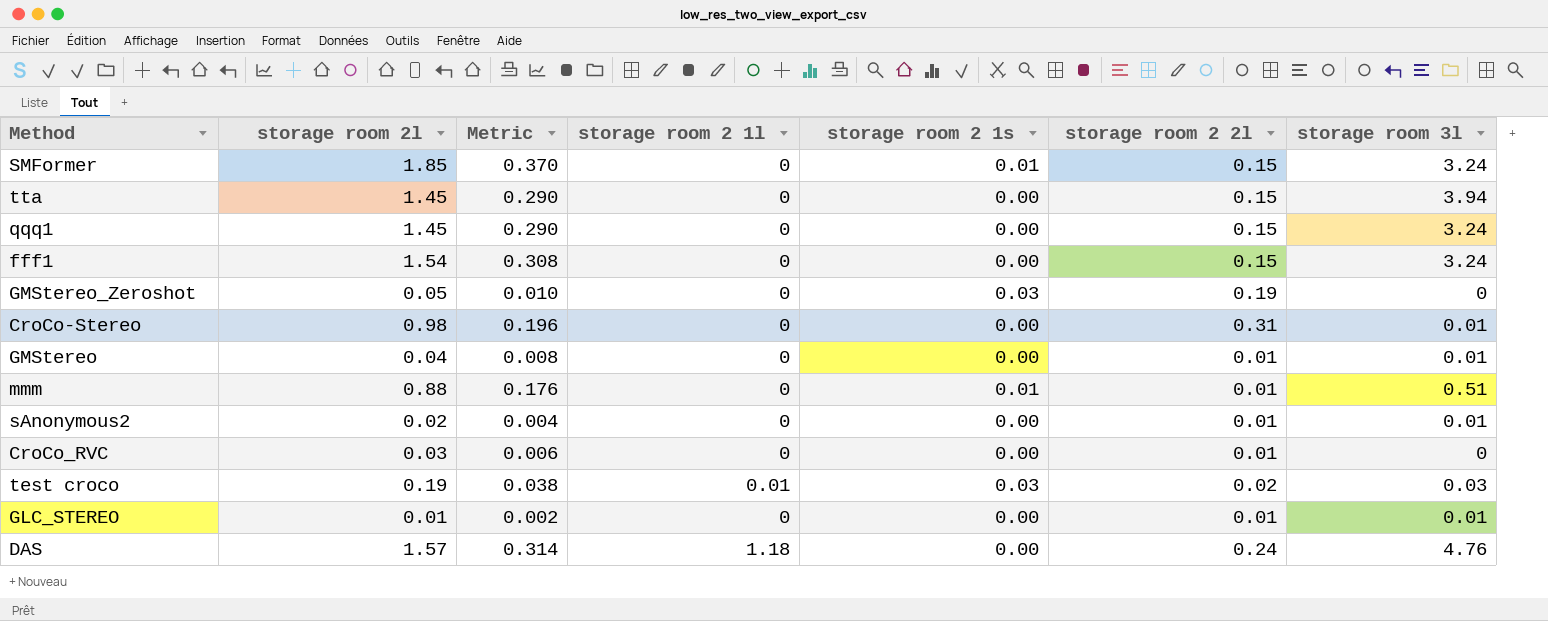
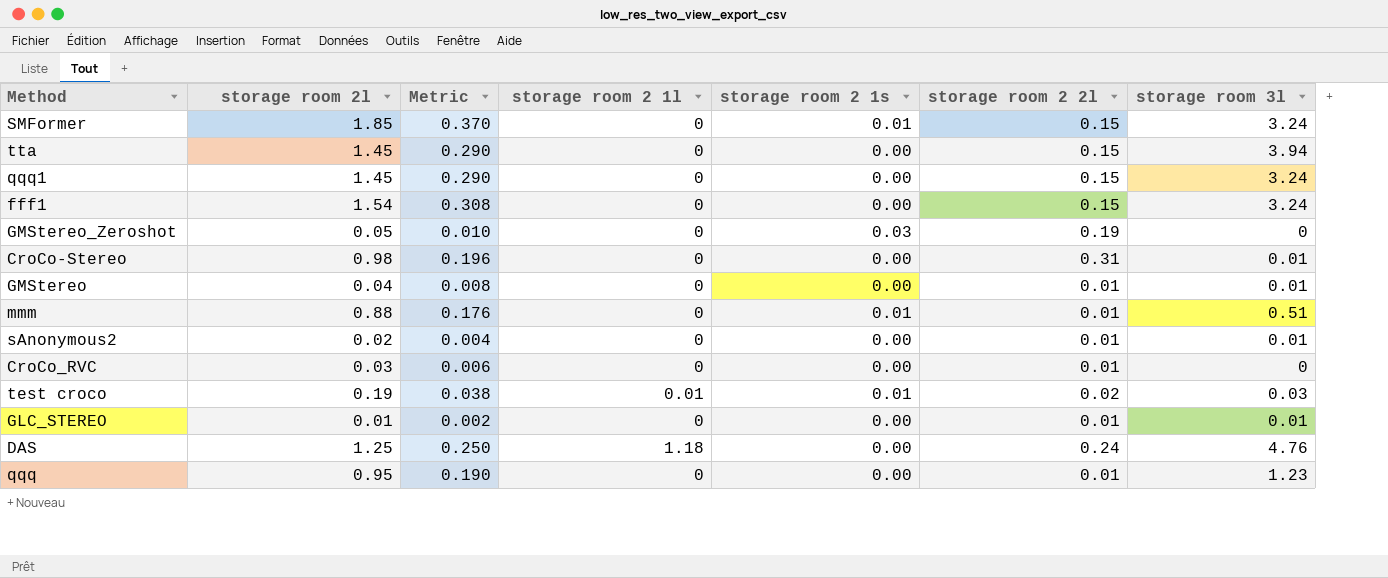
test croco | storage room 2 1s: 0.03 -> 0.01
DAS | storage room 2l: 1.57 -> 1.25
DAS | Metric: 0.314 -> 0.250
row qqq: none -> 0.95 | 0.190 | 0 | 0.00 | 0.01 | 1.23

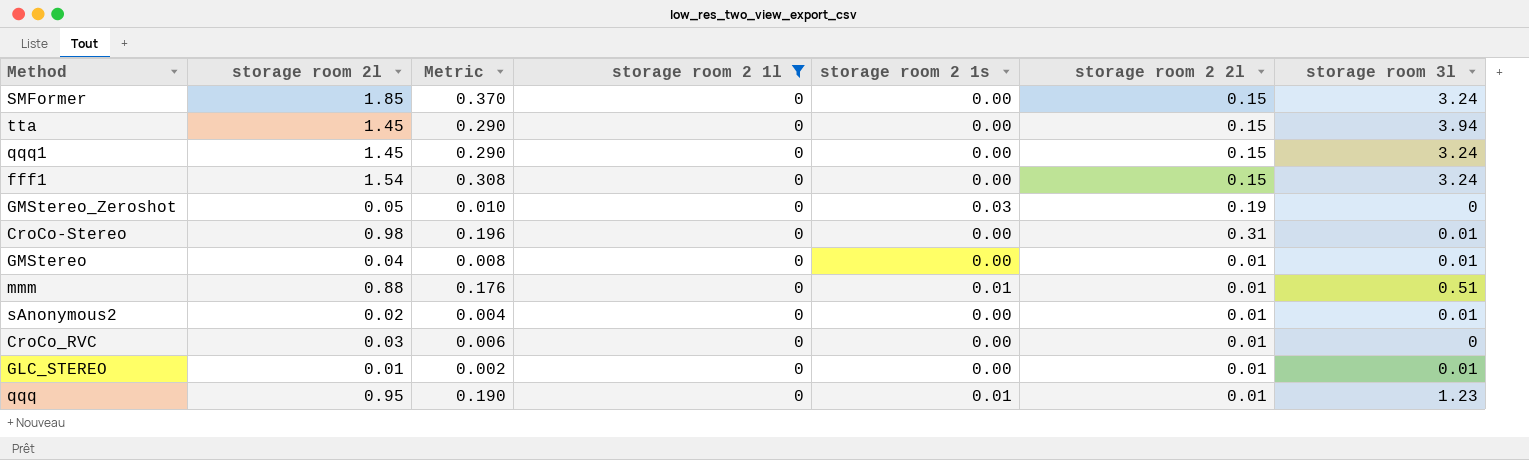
filter: none -> storage room 2 1l = 0
SMFormer | storage room 2 1s: 0.01 -> 0.00
qqq | storage room 2 1s: 0.00 -> 0.01

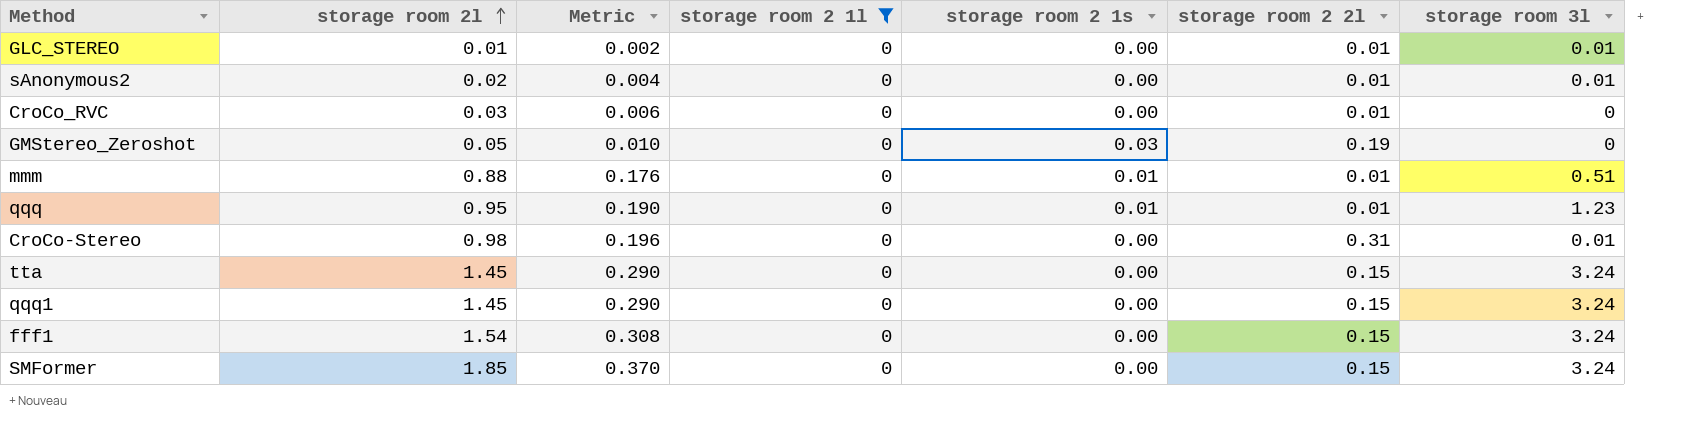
row order: none -> storage room 2l ascending
row GMStereo: 0.04 | 0.008 | 0 | 0.00 | 0.01 | 0.01 -> none
tta | storage room 3l: 3.94 -> 3.24

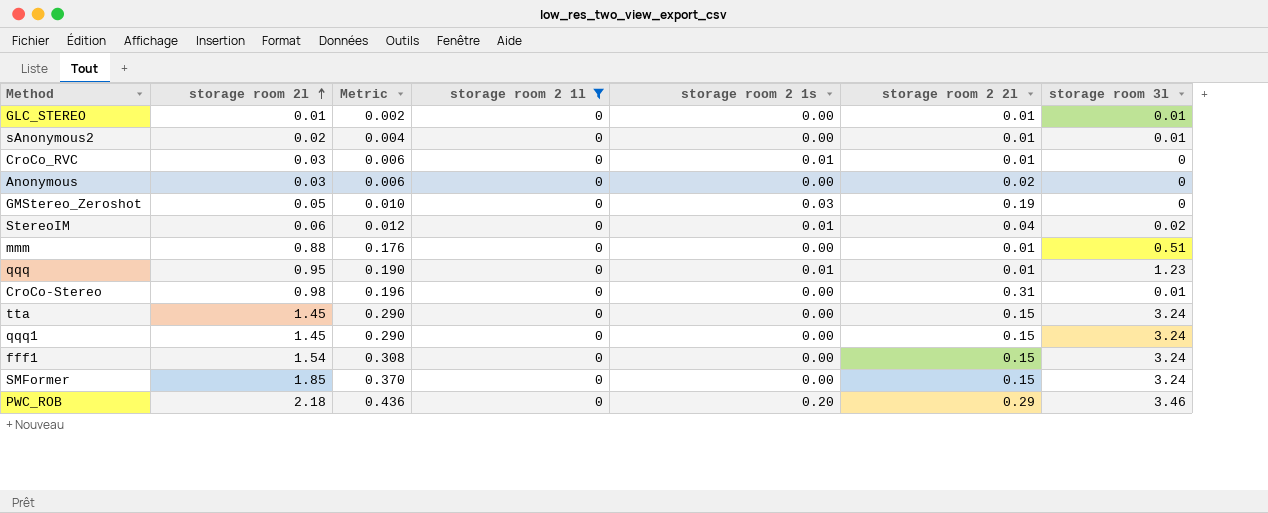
CroCo_RVC | storage room 2 1s: 0.00 -> 0.01
row Anonymous: none -> 0.03 | 0.006 | 0 | 0.00 | 0.02 | 0
row StereoIM: none -> 0.06 | 0.012 | 0 | 0.01 | 0.04 | 0.02
mmm | storage room 2 1s: 0.01 -> 0.00
row PWC_ROB: none -> 2.18 | 0.436 | 0 | 0.20 | 0.29 | 3.46

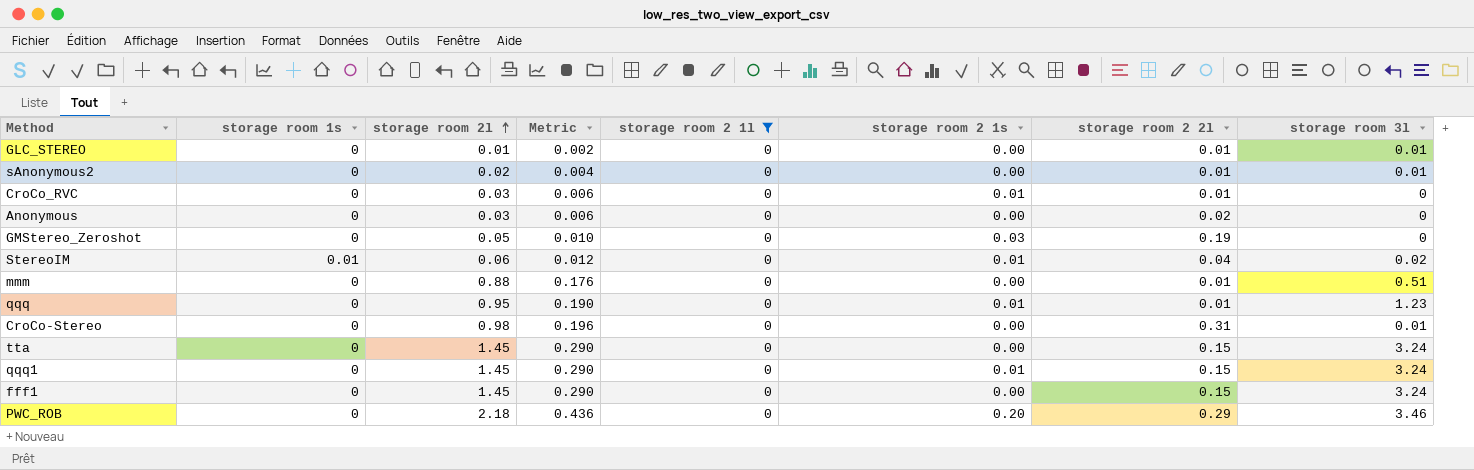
column storage room 1s | position: none -> 2
row SMFormer: 1.85 | 0.370 | 0 | 0.00 | 0.15 | 3.24 -> none
qqq1 | storage room 2 1s: 0.00 -> 0.01
fff1 | storage room 2l: 1.54 -> 1.45
fff1 | Metric: 0.308 -> 0.290

